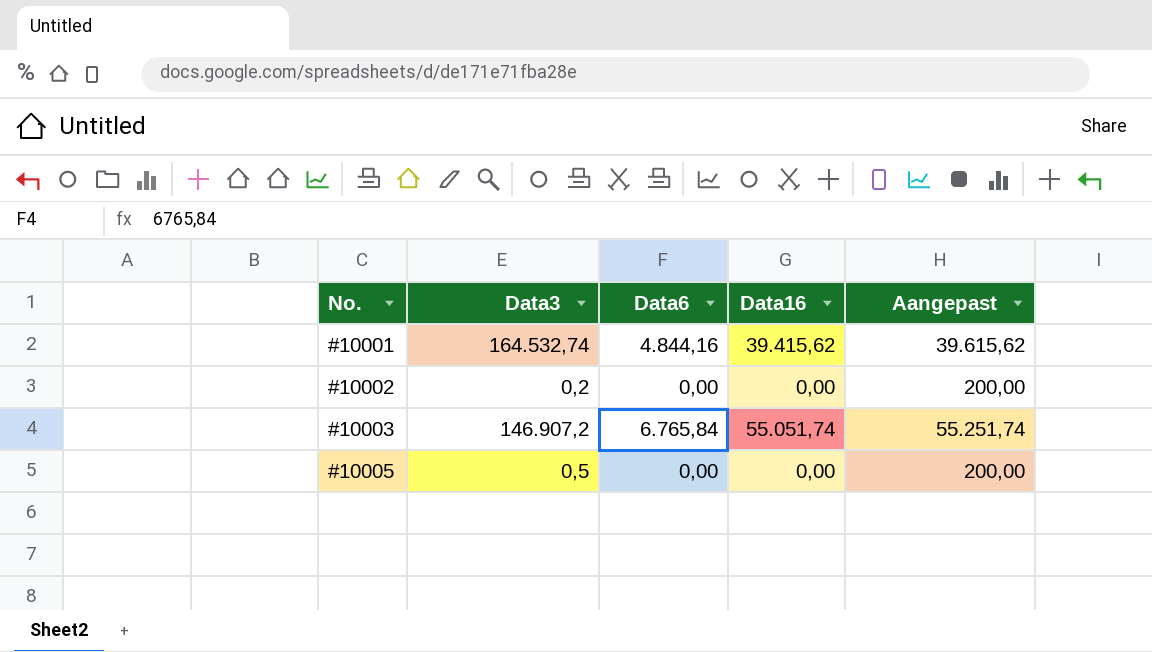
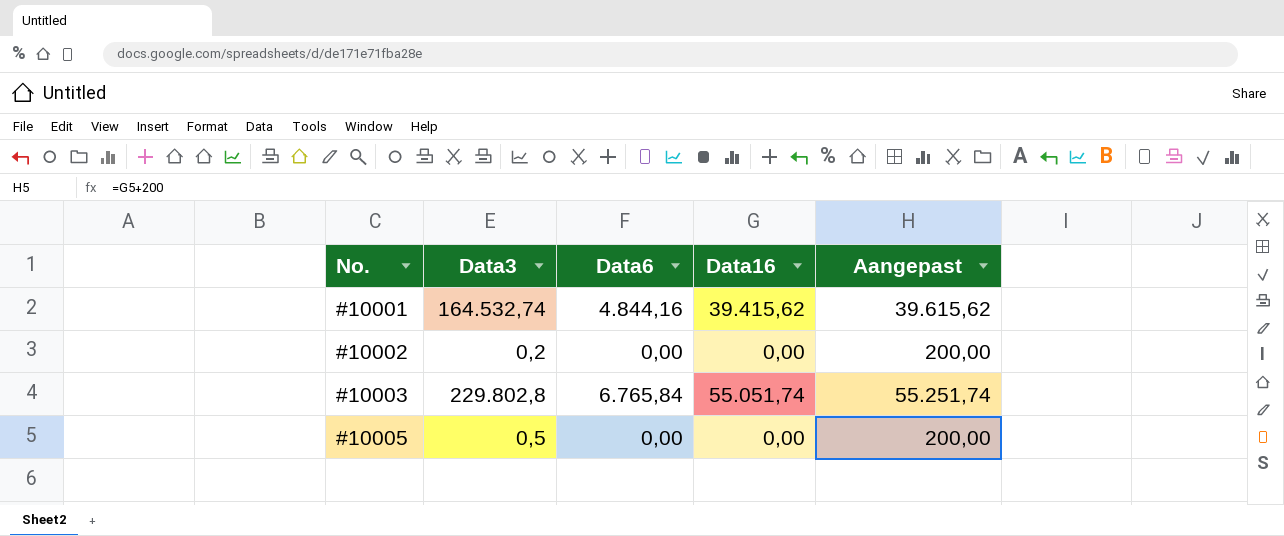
#10003 | Data3: 146.907,2 -> 229.802,8

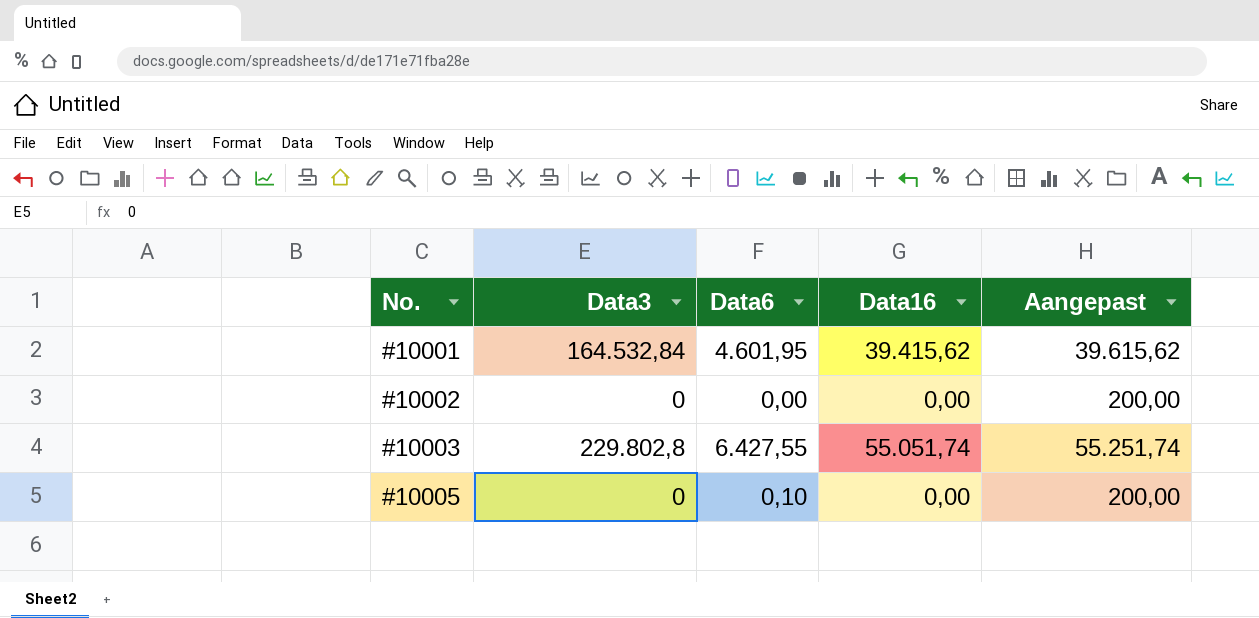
#10001 | Data3: 164.532,74 -> 164.532,84
#10001 | Data6: 4.844,16 -> 4.601,95
#10002 | Data3: 0,2 -> 0
#10003 | Data6: 6.765,84 -> 6.427,55
#10005 | Data3: 0,5 -> 0
#10005 | Data6: 0,00 -> 0,10

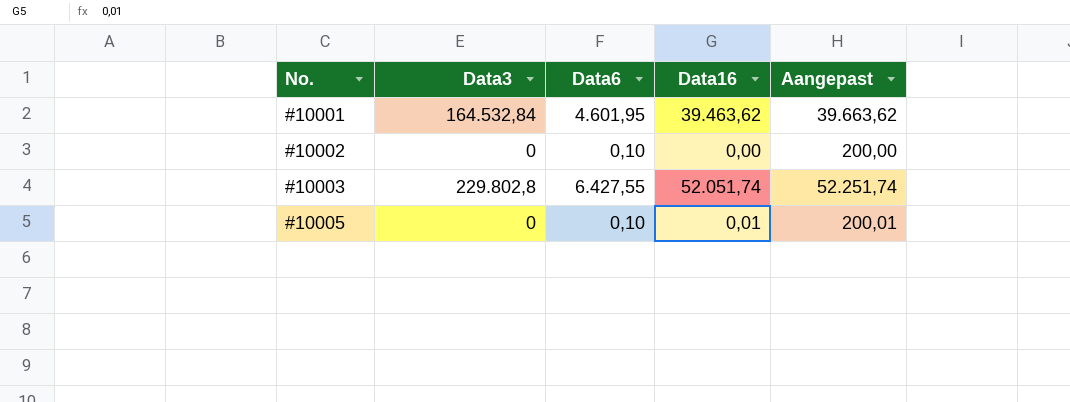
#10001 | Data16: 39.415,62 -> 39.463,62
#10001 | Aangepast: 39.615,62 -> 39.663,62
#10002 | Data6: 0,00 -> 0,10
#10003 | Data16: 55.051,74 -> 52.051,74
#10003 | Aangepast: 55.251,74 -> 52.251,74
#10005 | Data16: 0,00 -> 0,01
#10005 | Aangepast: 200,00 -> 200,01

